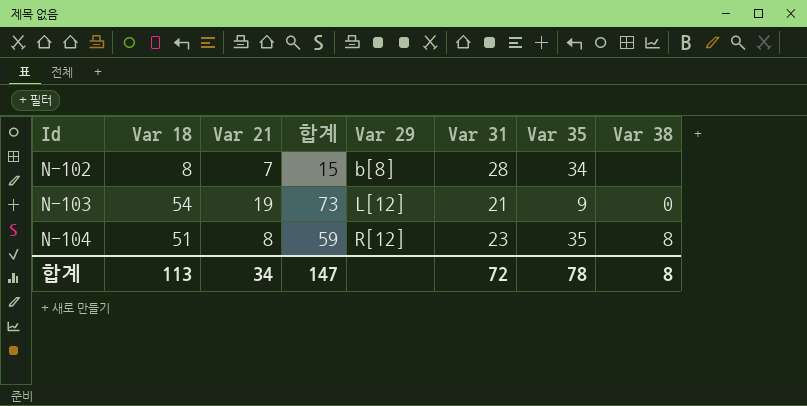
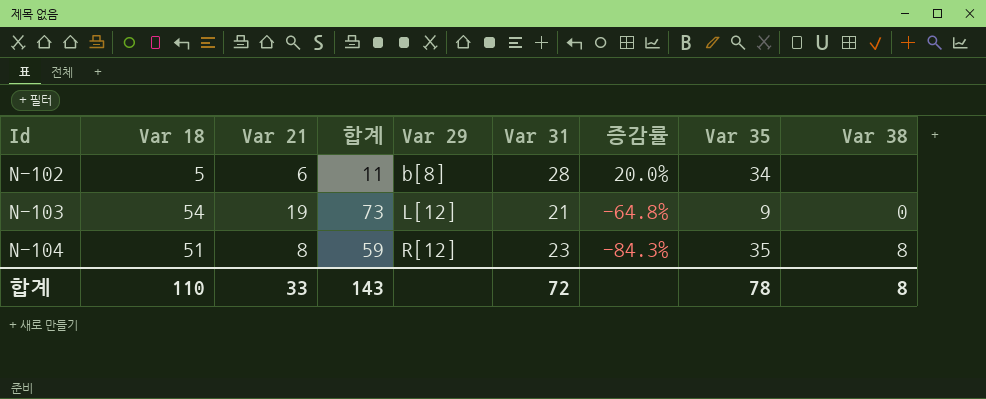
column 증감률 | formula: none -> ([Var 21] - [Var 18]) / [Var 18]
N-102 | Var 18: 8 -> 5
N-102 | Var 21: 7 -> 6
N-102 | 합계: 15 -> 11
합계 | Var 18: 113 -> 110
합계 | Var 21: 34 -> 33
합계 | 합계: 147 -> 143

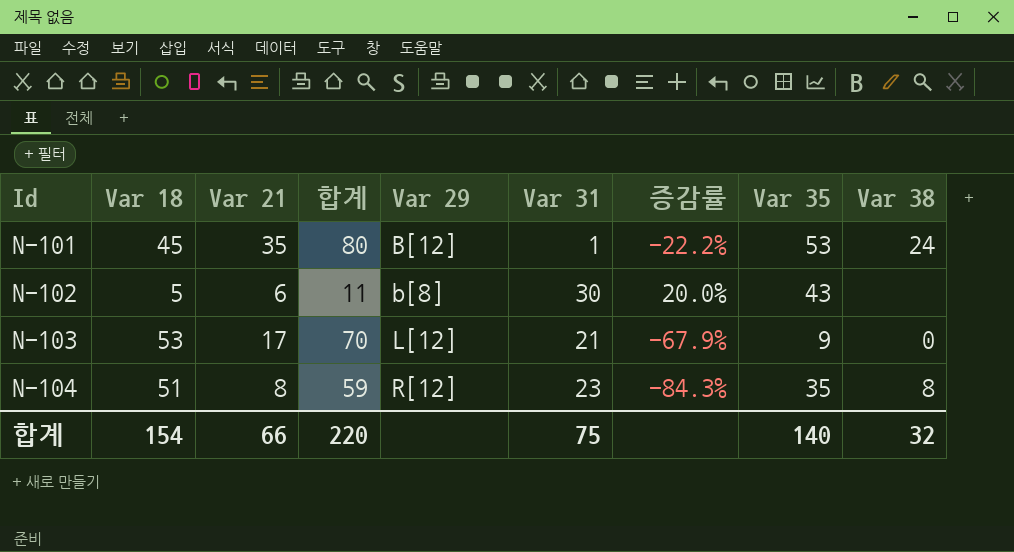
row N-101: none -> 45 | 35 | 80 | B[12] | 1 | -22.2% | 53 | 24
N-102 | Var 31: 28 -> 30
N-102 | Var 35: 34 -> 43
N-103 | Var 18: 54 -> 53
N-103 | Var 21: 19 -> 17
N-103 | 합계: 73 -> 70
N-103 | 증감률: -64.8% -> -67.9%
합계 | Var 18: 110 -> 154
합계 | Var 21: 33 -> 66
합계 | 합계: 143 -> 220
합계 | Var 31: 72 -> 75
합계 | Var 35: 78 -> 140
합계 | Var 38: 8 -> 32

